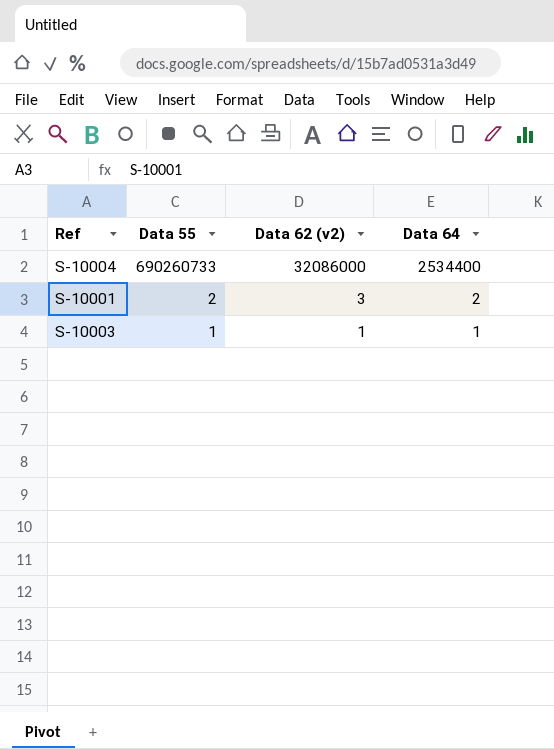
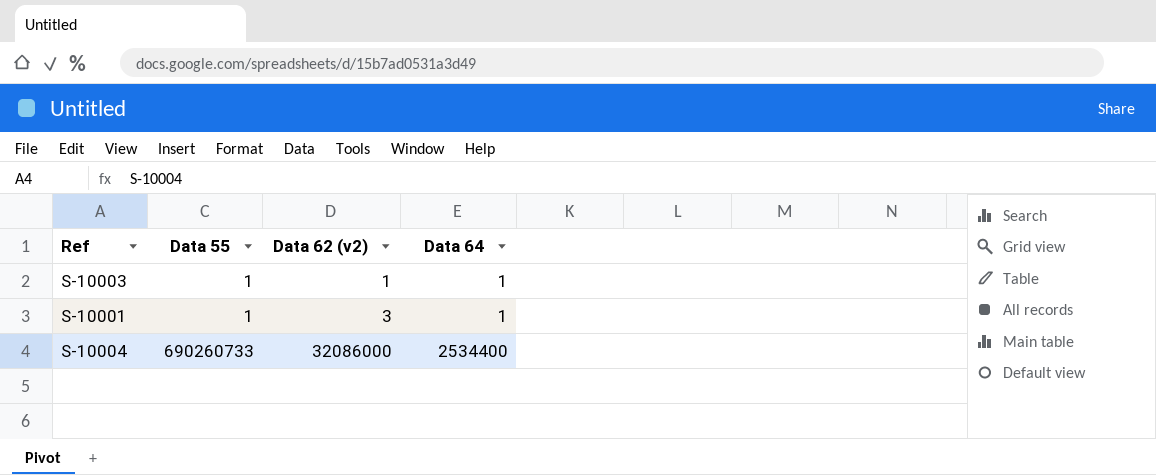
row order: Data 55 descending -> Data 55 ascending
S-10001 | Data 55: 2 -> 1
S-10001 | Data 64: 2 -> 1

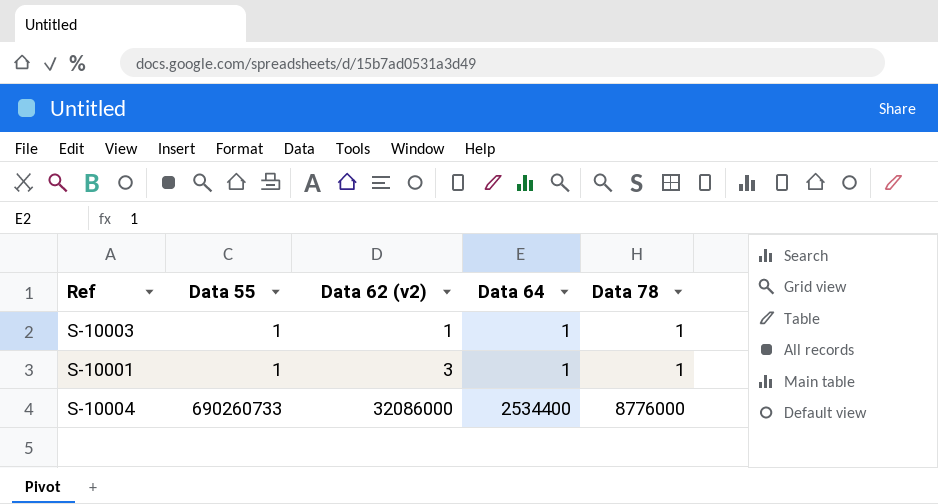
column Data 78 | position: none -> 5

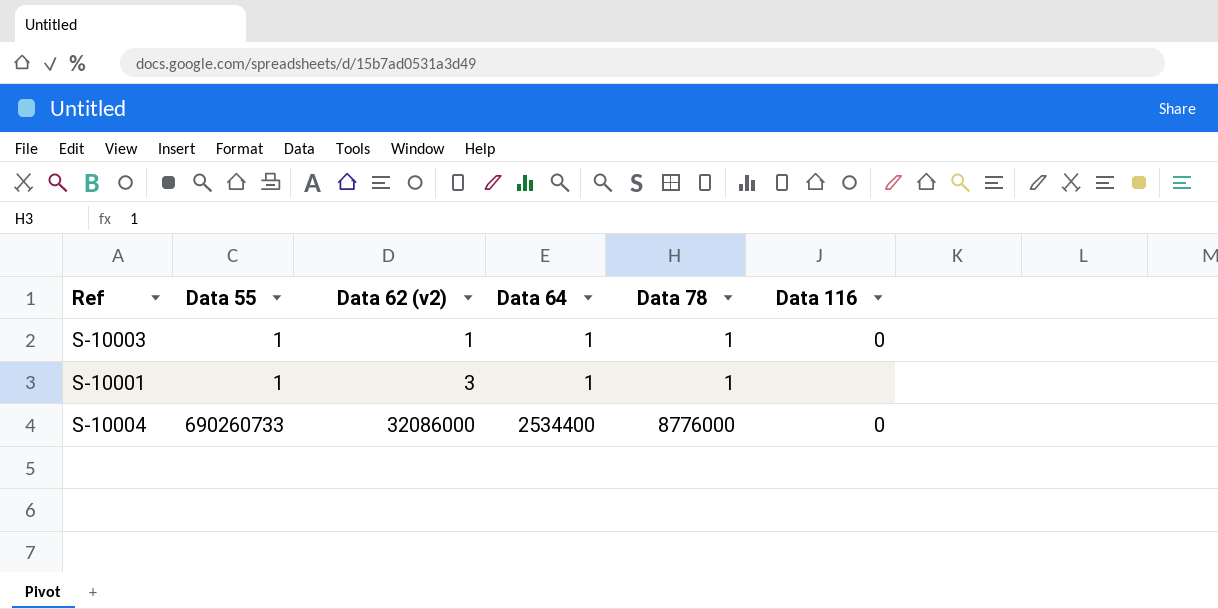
column Data 116 | position: none -> 6

